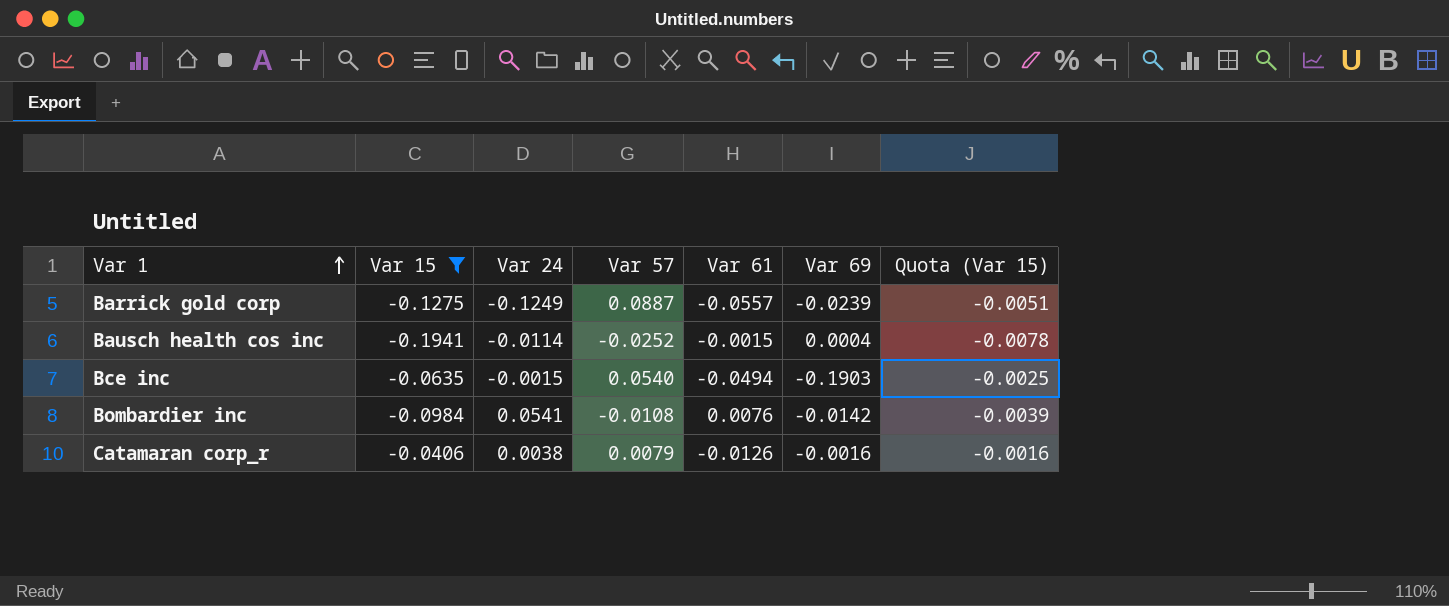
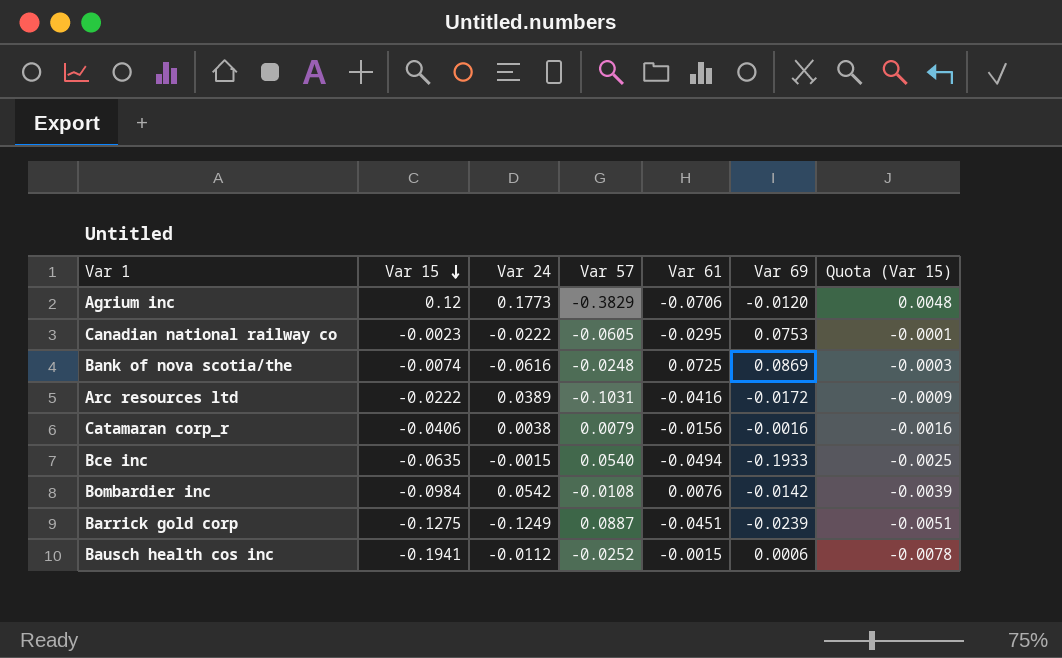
filter: Var 15 <= -0.0406 -> none
row order: Var 1 ascending -> Var 15 descending
Catamaran corp_r | Var 61: -0.0126 -> -0.0156
Bce inc | Var 69: -0.1903 -> -0.1933
Bombardier inc | Var 24: 0.0541 -> 0.0542
Barrick gold corp | Var 61: -0.0557 -> -0.0451
Bausch health cos inc | Var 24: -0.0114 -> -0.0112
Bausch health cos inc | Var 69: 0.0004 -> 0.0006

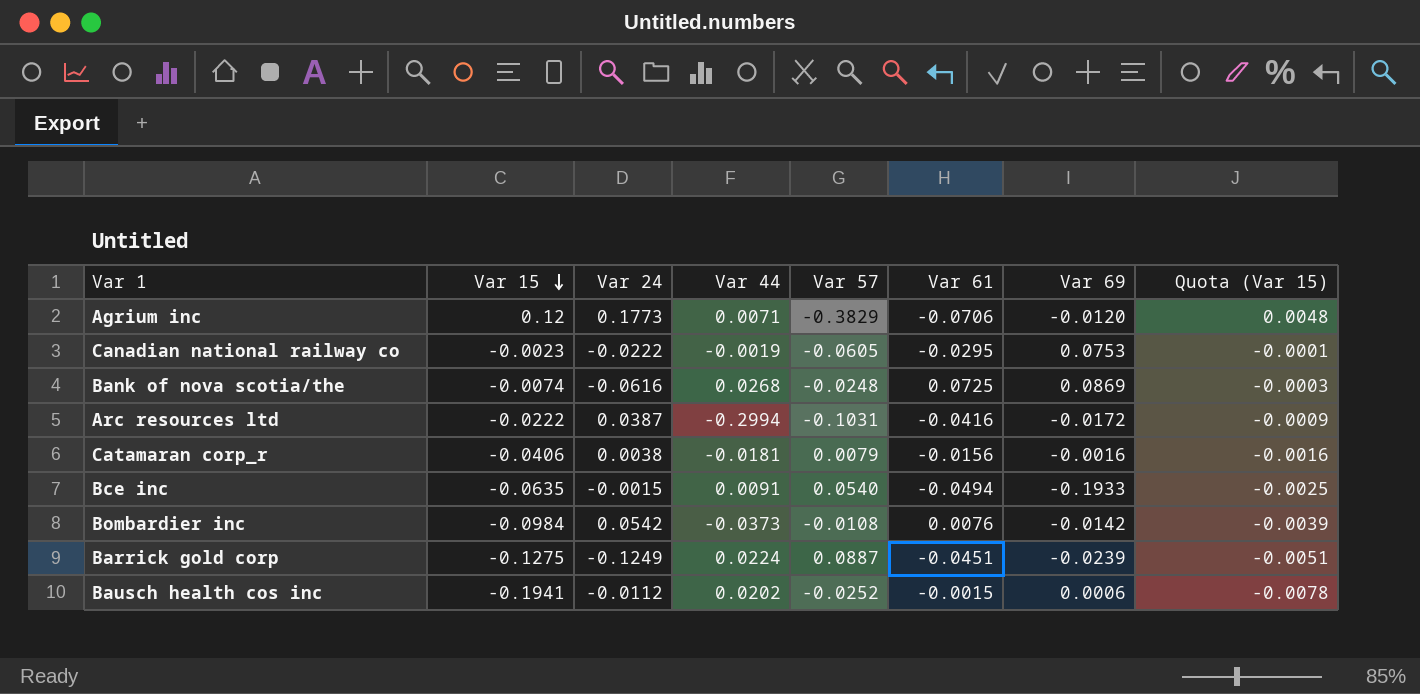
column Var 44 | position: none -> 4
Arc resources ltd | Var 24: 0.0389 -> 0.0387

